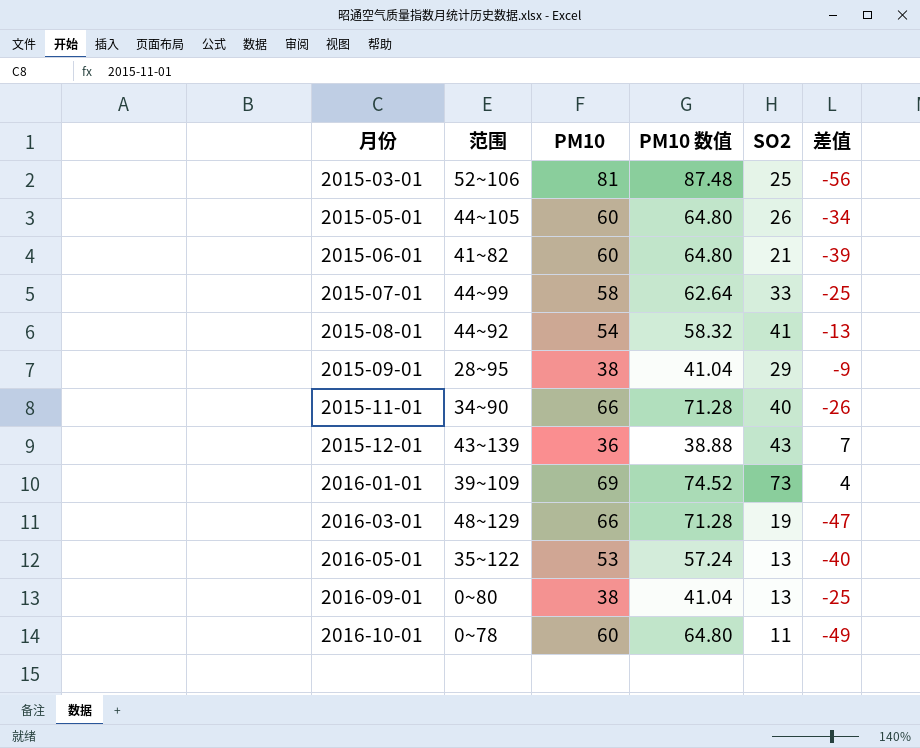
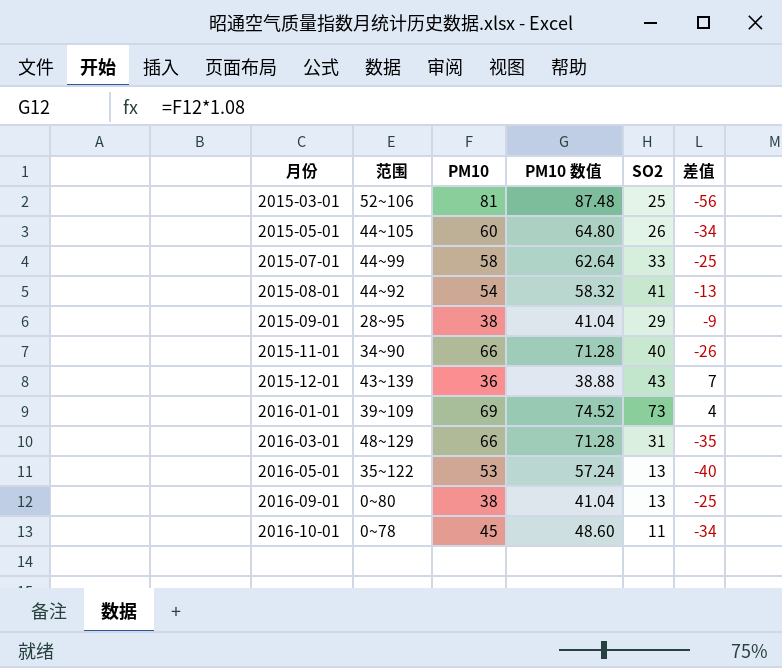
row 2015-06-01: 41~82 | 60 | 64.80 | 21 | -39 -> none
2016-03-01 | SO2: 19 -> 31
2016-03-01 | 差值: -47 -> -35
2016-10-01 | PM10: 60 -> 45
2016-10-01 | PM10 数值: 64.80 -> 48.60
2016-10-01 | 差值: -49 -> -34

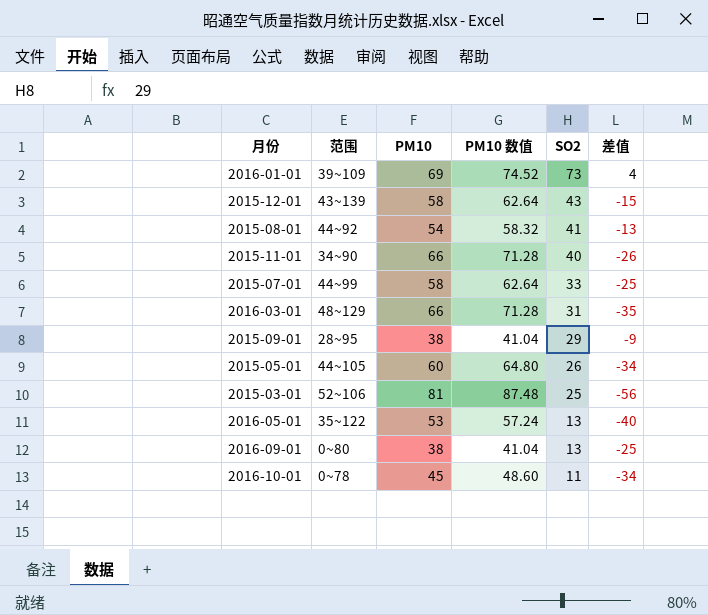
row order: 月份 ascending -> SO2 descending
2015-12-01 | PM10: 36 -> 58
2015-12-01 | PM10 数值: 38.88 -> 62.64
2015-12-01 | 差值: 7 -> -15

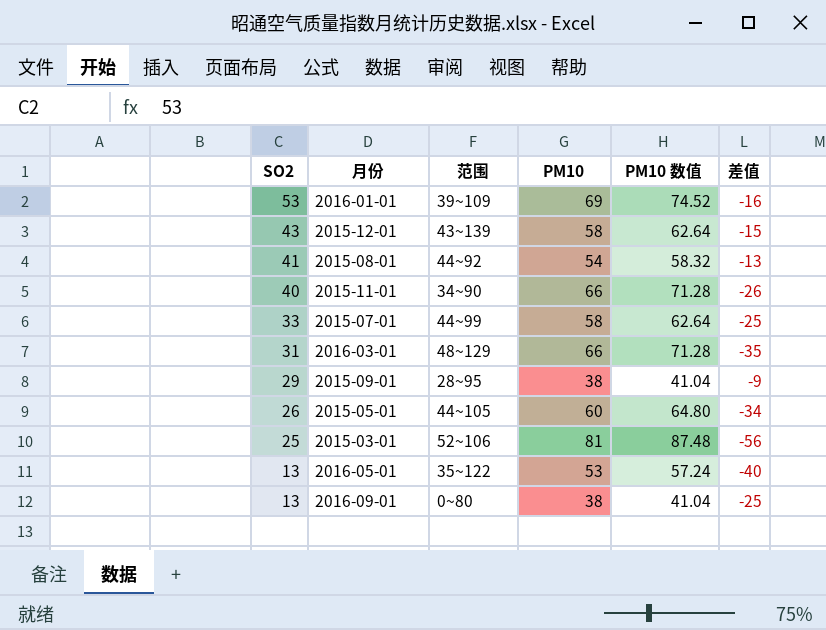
column SO2 | position: 5 -> 1
row 2016-10-01: 0~78 | 45 | 48.60 | 11 | -34 -> none
2016-01-01 | SO2: 73 -> 53
2016-01-01 | 差值: 4 -> -16

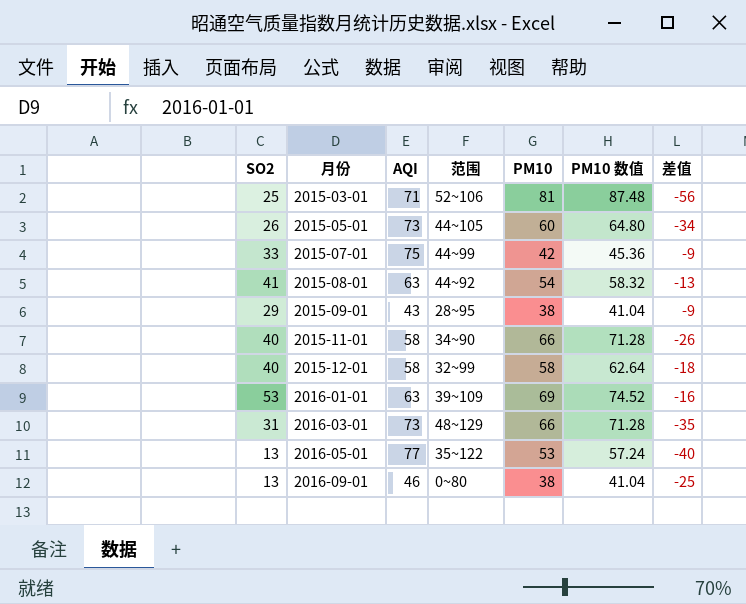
row order: SO2 descending -> 月份 ascending
column AQI | position: none -> 3
2015-07-01 | PM10: 58 -> 42
2015-07-01 | PM10 数值: 62.64 -> 45.36
2015-07-01 | 差值: -25 -> -9
2015-12-01 | SO2: 43 -> 40
2015-12-01 | 范围: 43~139 -> 32~99
2015-12-01 | 差值: -15 -> -18

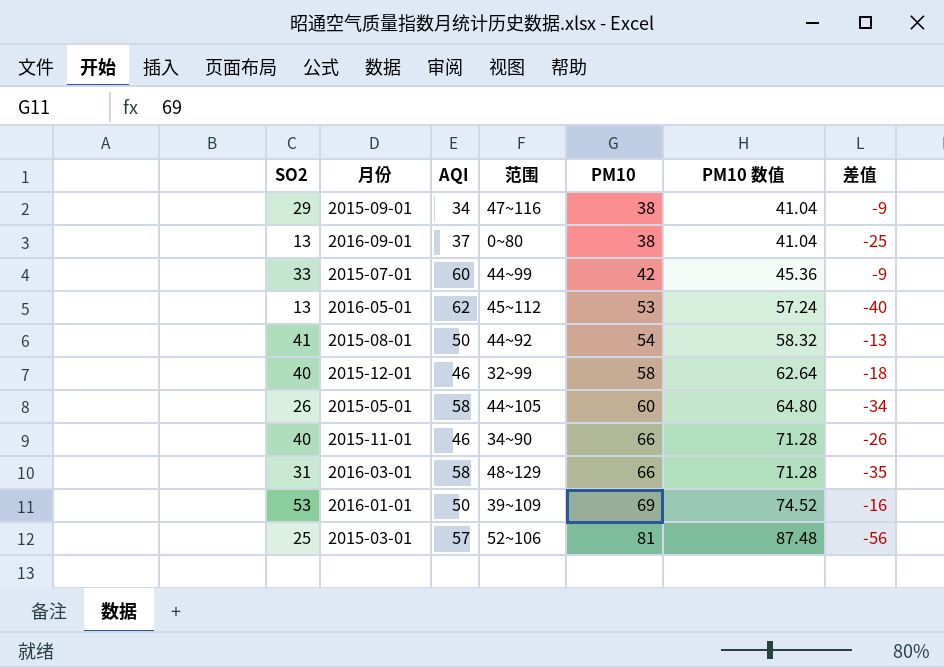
row order: 月份 ascending -> PM10 ascending
2015-09-01 | AQI: 43 -> 34
2015-09-01 | 范围: 28~95 -> 47~116
2016-09-01 | AQI: 46 -> 37
2015-07-01 | AQI: 75 -> 60
2016-05-01 | AQI: 77 -> 62
2016-05-01 | 范围: 35~122 -> 45~112
2015-08-01 | AQI: 63 -> 50
2015-12-01 | AQI: 58 -> 46
2015-05-01 | AQI: 73 -> 58
2015-11-01 | AQI: 58 -> 46
2016-03-01 | AQI: 73 -> 58
2016-01-01 | AQI: 63 -> 50
2015-03-01 | AQI: 71 -> 57

